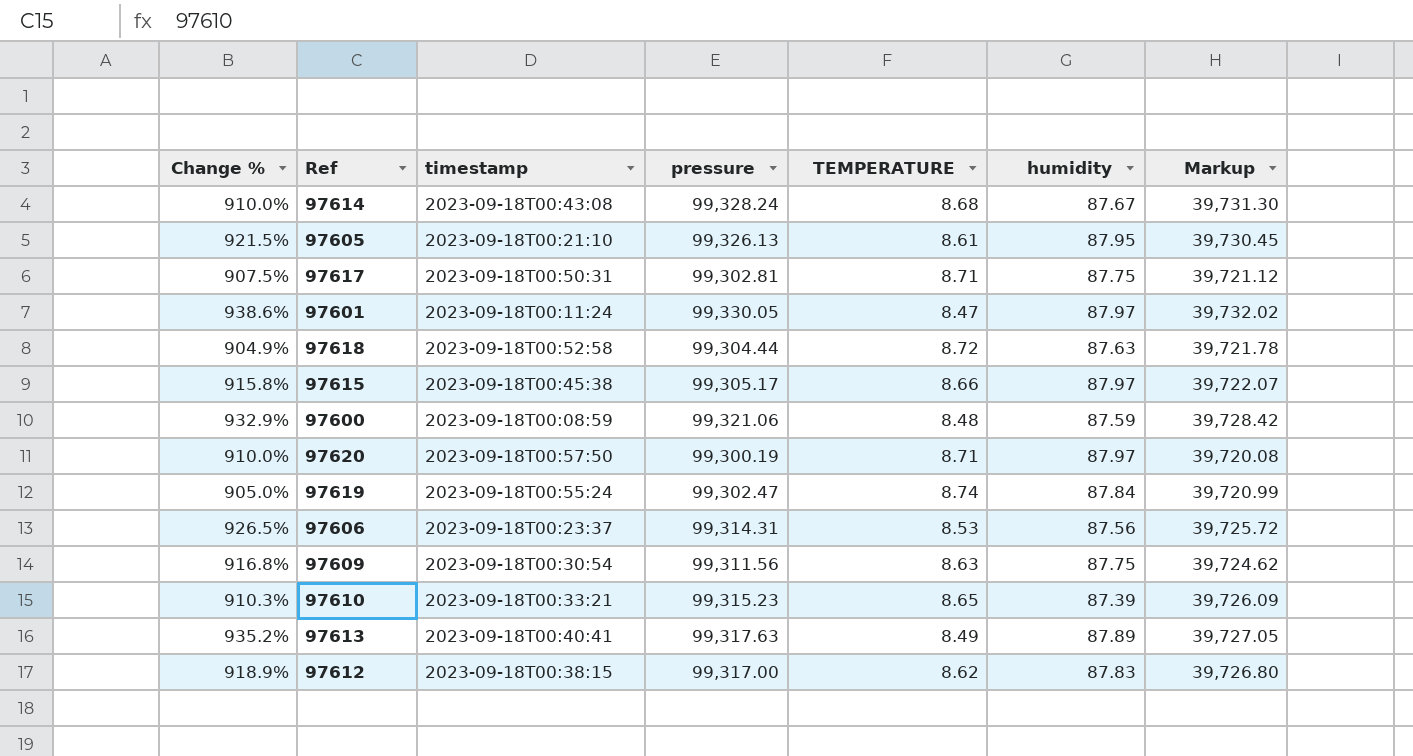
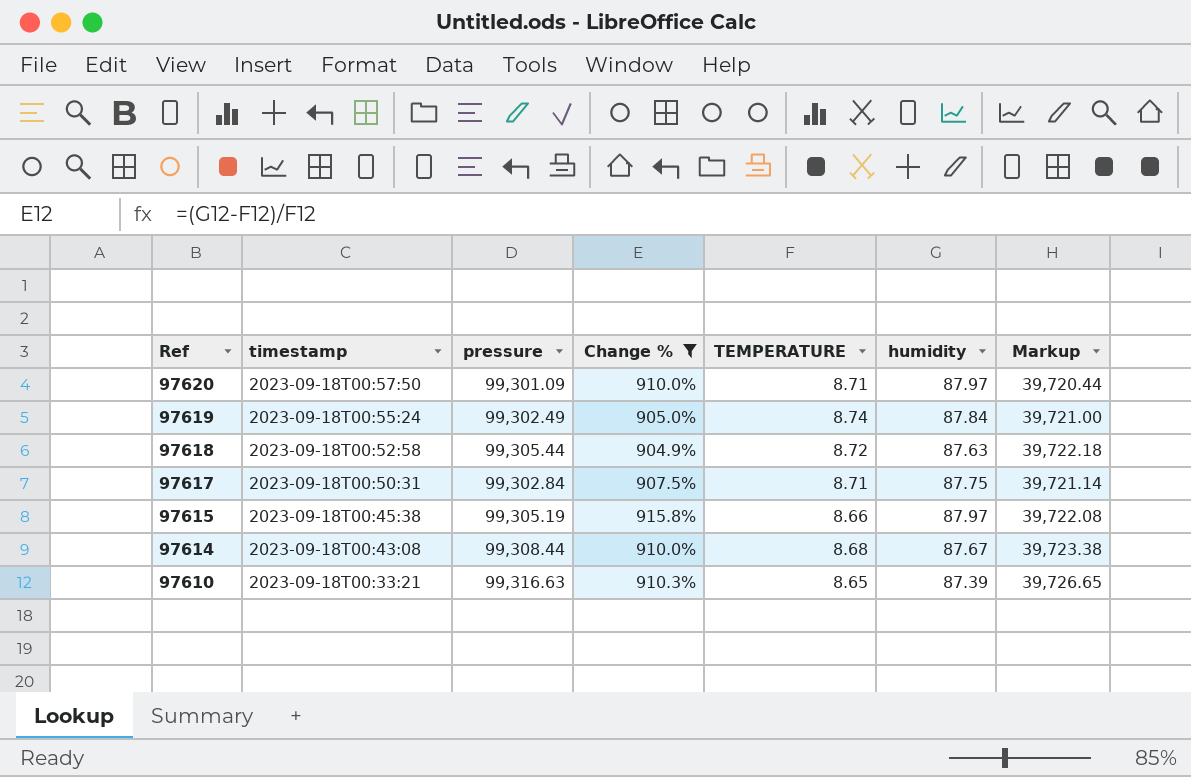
filter: none -> Change % <= 915.8%
row order: none -> Ref descending
column Change % | position: 1 -> 4
97620 | pressure: 99,300.19 -> 99,301.09
97620 | Markup: 39,720.08 -> 39,720.44
97619 | pressure: 99,302.47 -> 99,302.49
97619 | Markup: 39,720.99 -> 39,721.00
97618 | pressure: 99,304.44 -> 99,305.44
97618 | Markup: 39,721.78 -> 39,722.18
97617 | pressure: 99,302.81 -> 99,302.84
97617 | Markup: 39,721.12 -> 39,721.14
97615 | pressure: 99,305.17 -> 99,305.19
97615 | Markup: 39,722.07 -> 39,722.08
97614 | pressure: 99,328.24 -> 99,308.44
97614 | Markup: 39,731.30 -> 39,723.38
97610 | pressure: 99,315.23 -> 99,316.63
97610 | Markup: 39,726.09 -> 39,726.65

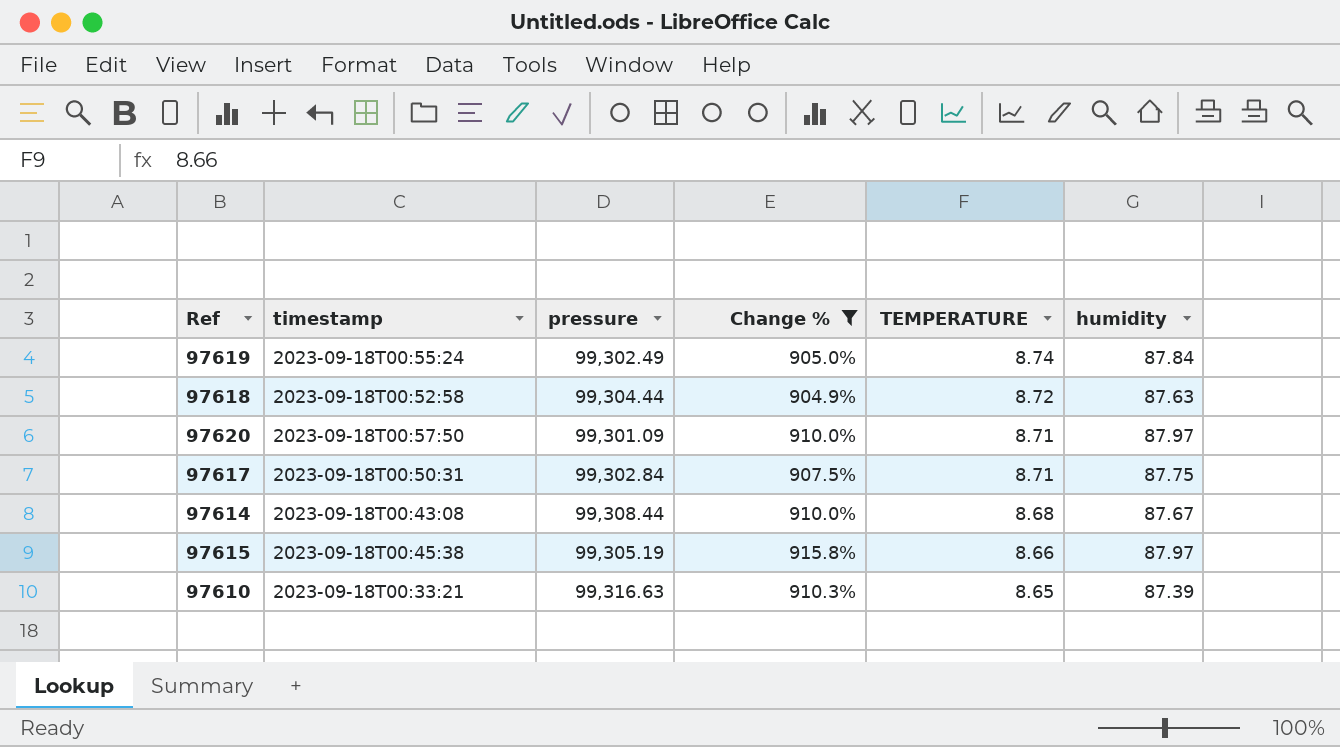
row order: Ref descending -> TEMPERATURE descending
column Markup | formula: [pressure] * 0.4 -> none
97618 | pressure: 99,305.44 -> 99,304.44

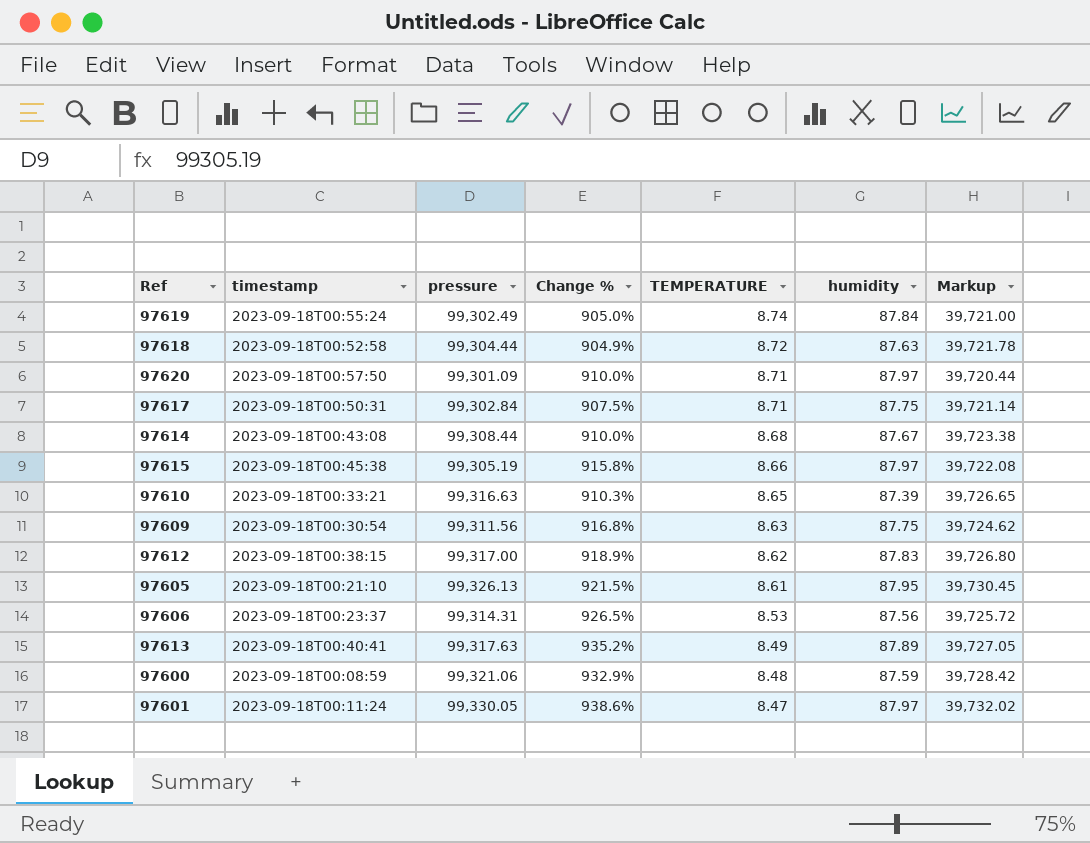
filter: Change % <= 915.8% -> none
column Markup | formula: none -> [pressure] * 0.4

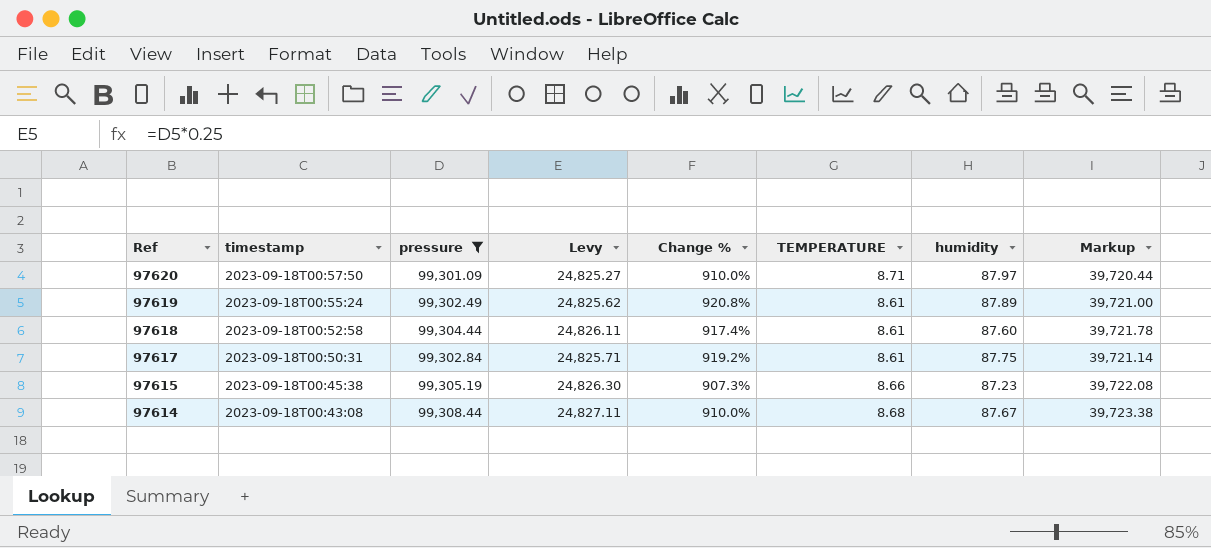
filter: none -> pressure <= 99,308.44
row order: TEMPERATURE descending -> Ref descending
column Levy | formula: none -> [pressure] * 0.25
97619 | Change %: 905.0% -> 920.8%
97619 | TEMPERATURE: 8.74 -> 8.61
97619 | humidity: 87.84 -> 87.89
97618 | Change %: 904.9% -> 917.4%
97618 | TEMPERATURE: 8.72 -> 8.61
97618 | humidity: 87.63 -> 87.60
97617 | Change %: 907.5% -> 919.2%
97617 | TEMPERATURE: 8.71 -> 8.61
97615 | Change %: 915.8% -> 907.3%
97615 | humidity: 87.97 -> 87.23

